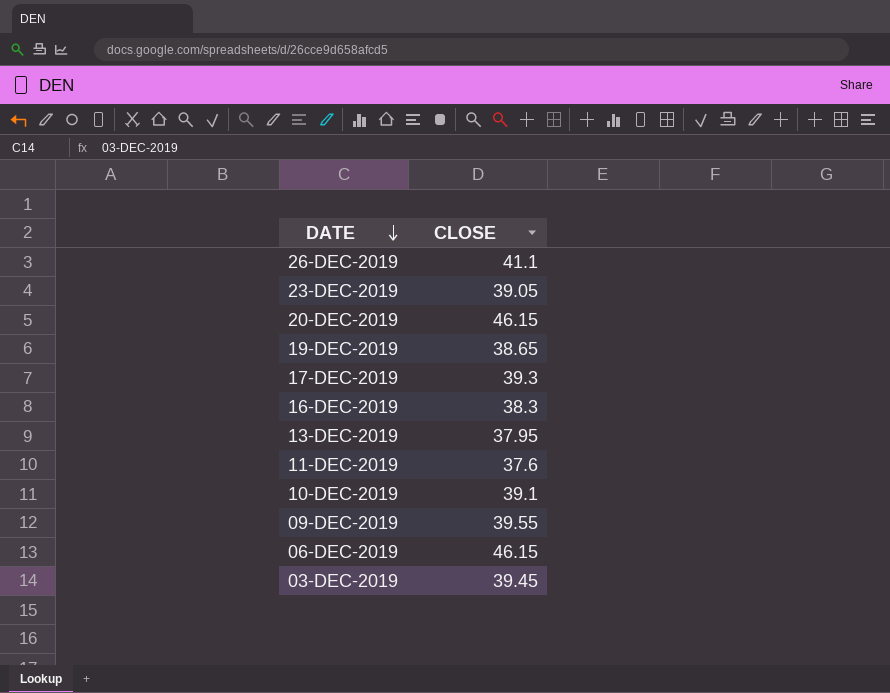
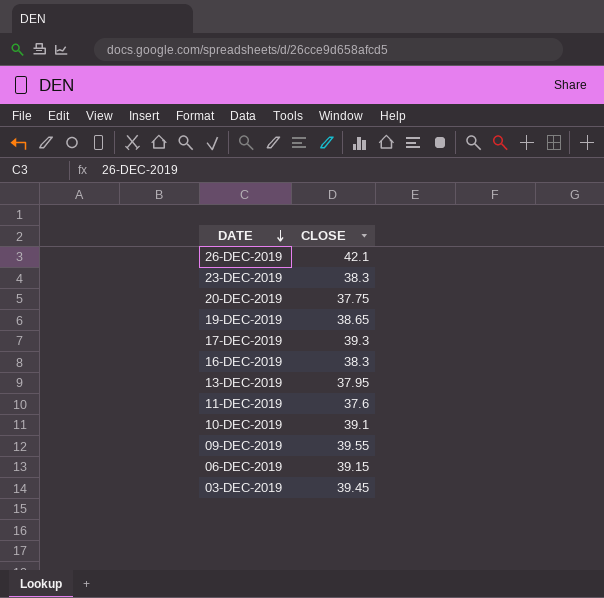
26-DEC-2019 | CLOSE: 41.1 -> 42.1
23-DEC-2019 | CLOSE: 39.05 -> 38.3
20-DEC-2019 | CLOSE: 46.15 -> 37.75
06-DEC-2019 | CLOSE: 46.15 -> 39.15

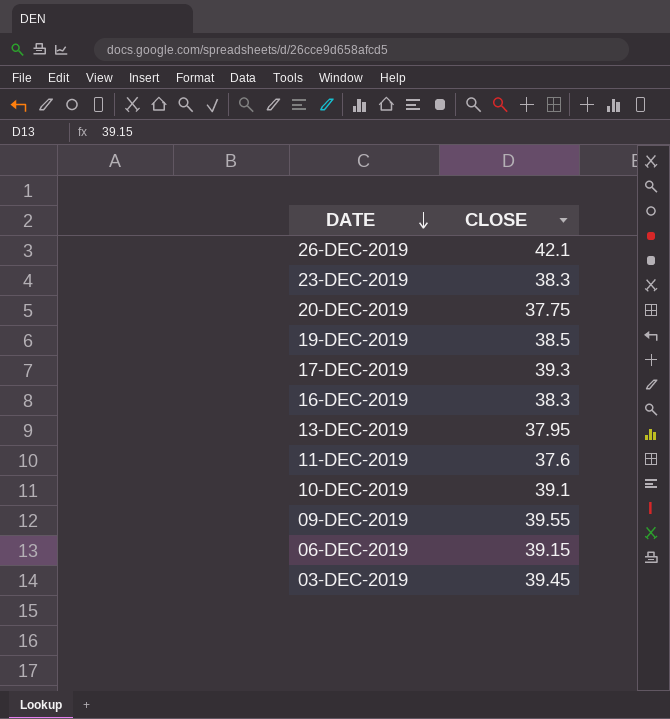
19-DEC-2019 | CLOSE: 38.65 -> 38.5

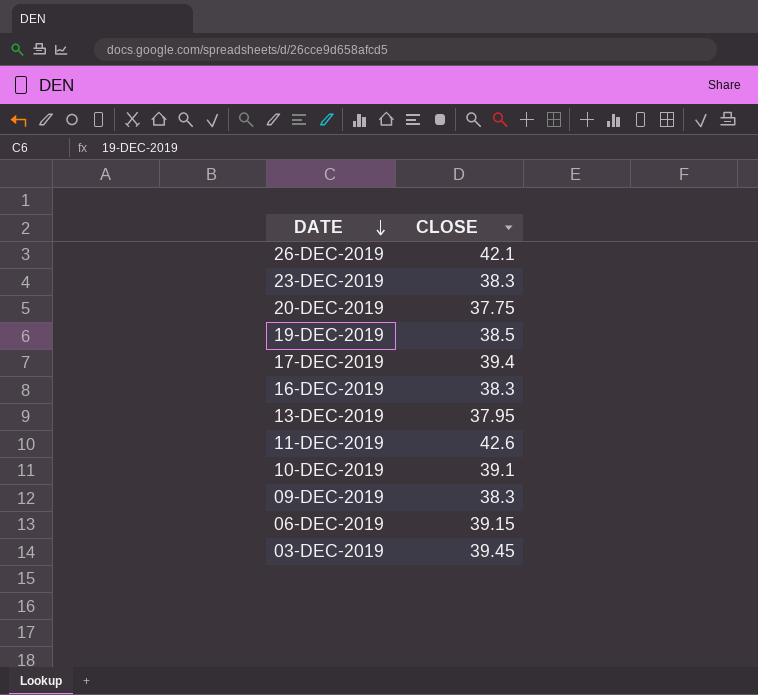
17-DEC-2019 | CLOSE: 39.3 -> 39.4
11-DEC-2019 | CLOSE: 37.6 -> 42.6
09-DEC-2019 | CLOSE: 39.55 -> 38.3

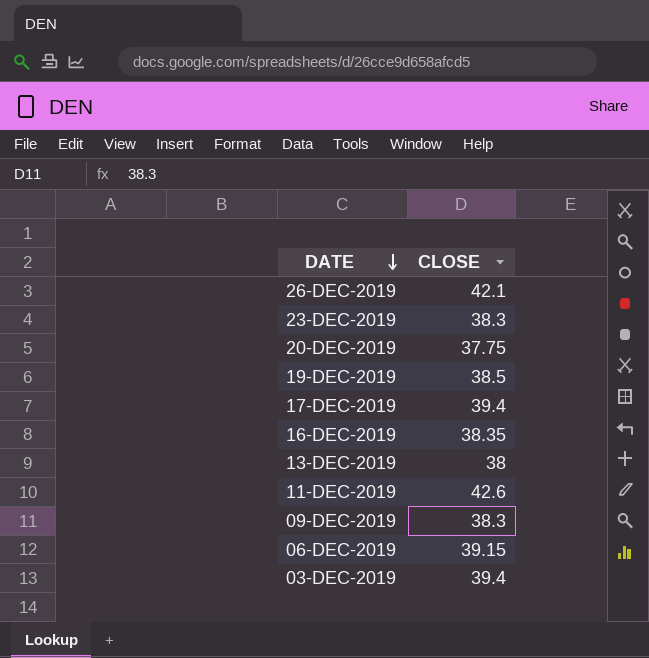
row 10-DEC-2019: 39.1 -> none
16-DEC-2019 | CLOSE: 38.3 -> 38.35
13-DEC-2019 | CLOSE: 37.95 -> 38
03-DEC-2019 | CLOSE: 39.45 -> 39.4

